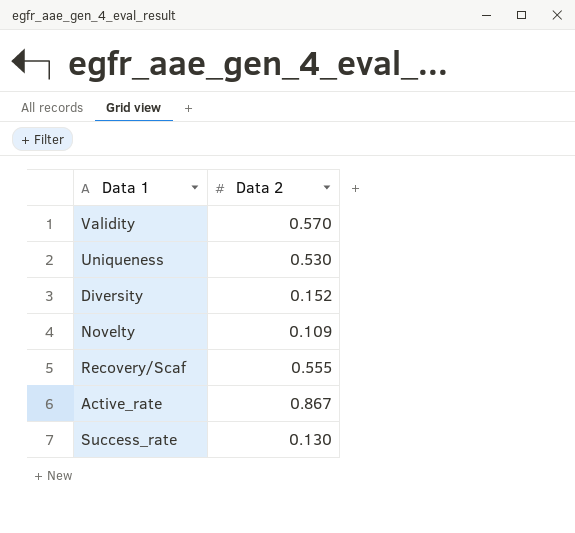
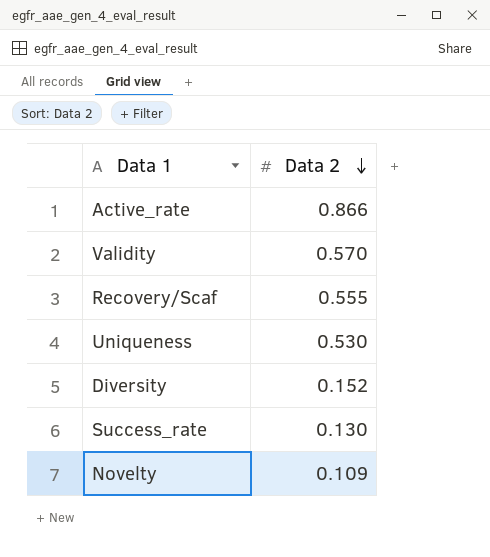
row order: none -> Data 2 descending
Active_rate | Data 2: 0.867 -> 0.866

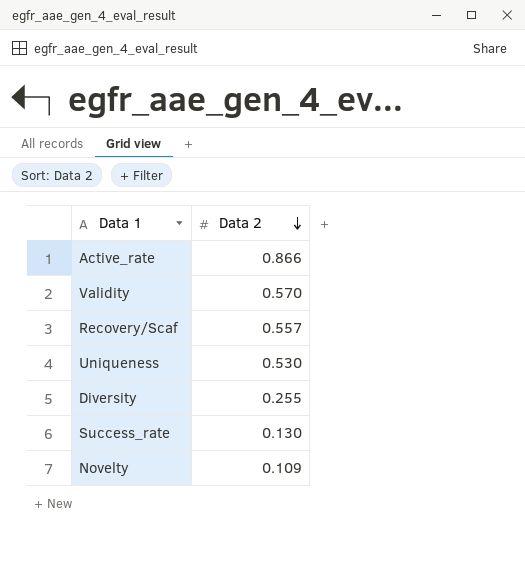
Recovery/Scaf | Data 2: 0.555 -> 0.557
Diversity | Data 2: 0.152 -> 0.255

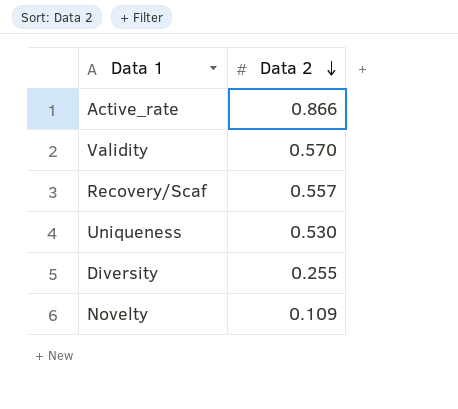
row Success_rate: 0.130 -> none

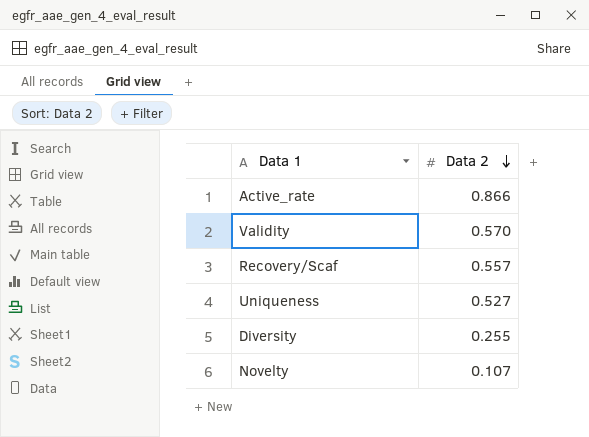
Uniqueness | Data 2: 0.530 -> 0.527
Novelty | Data 2: 0.109 -> 0.107

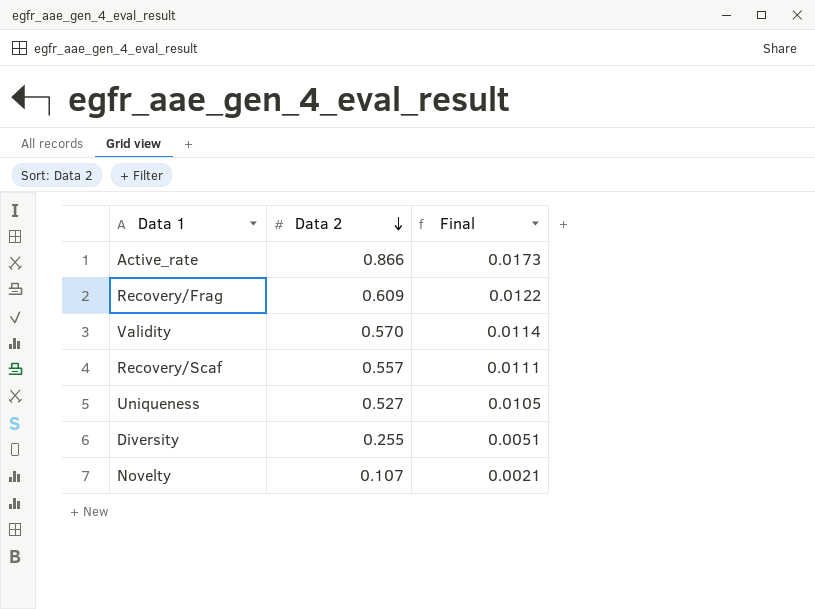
column Final | formula: none -> [Data 2] * 0.02
row Recovery/Frag: none -> 0.609 | 0.0122

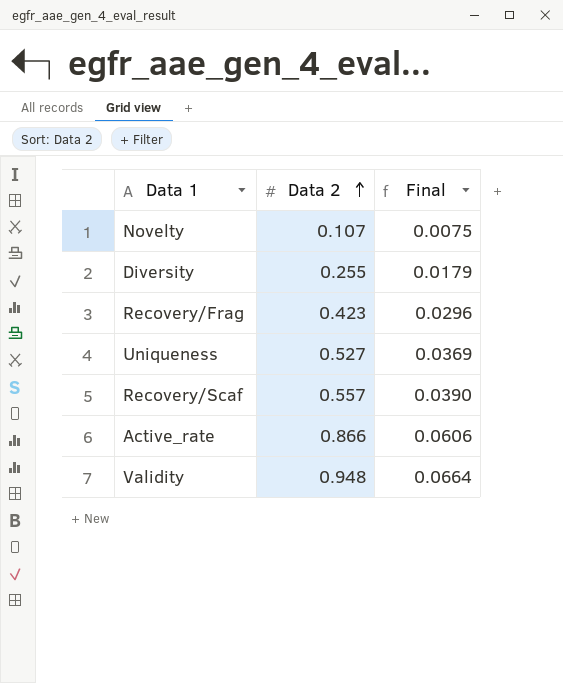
row order: Data 2 descending -> Data 2 ascending
column Final | formula: [Data 2] * 0.02 -> [Data 2] * 0.07
Recovery/Frag | Data 2: 0.609 -> 0.423
Validity | Data 2: 0.570 -> 0.948

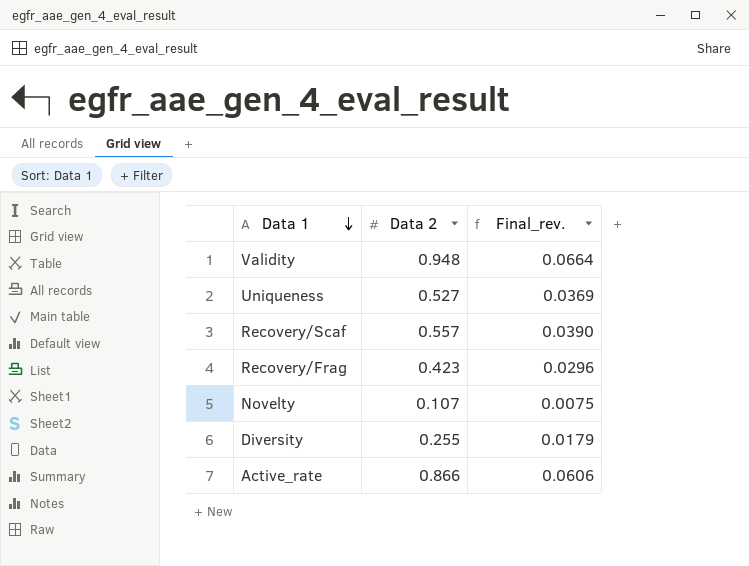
row order: Data 2 ascending -> Data 1 descending
column name: Final -> Final_rev.

